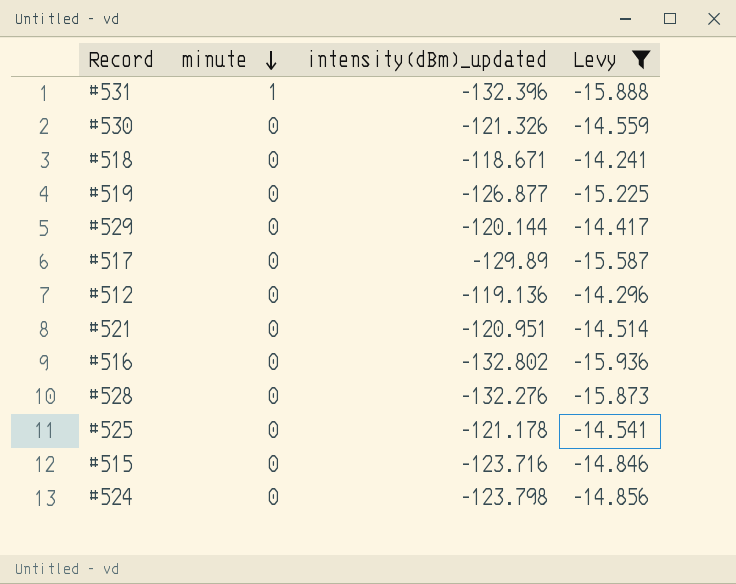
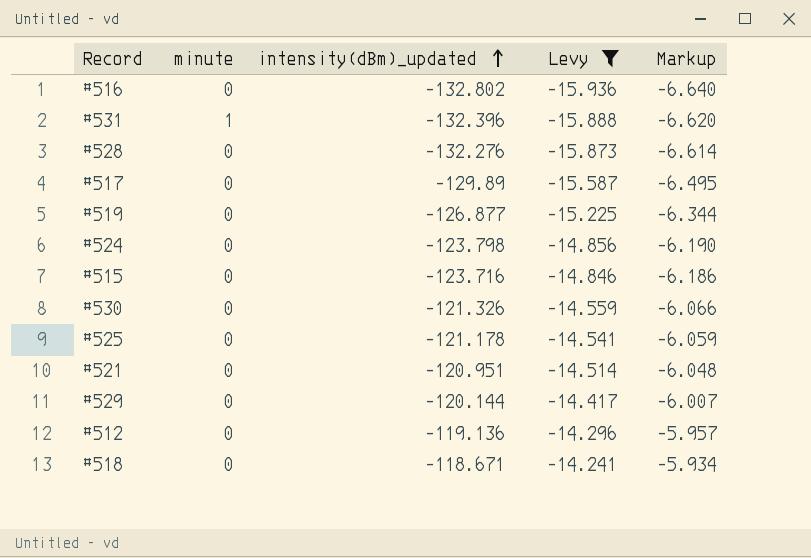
row order: minute descending -> intensity(dBm)_updated ascending
column Markup | formula: none -> [intensity(dBm)_updated] * 0.05

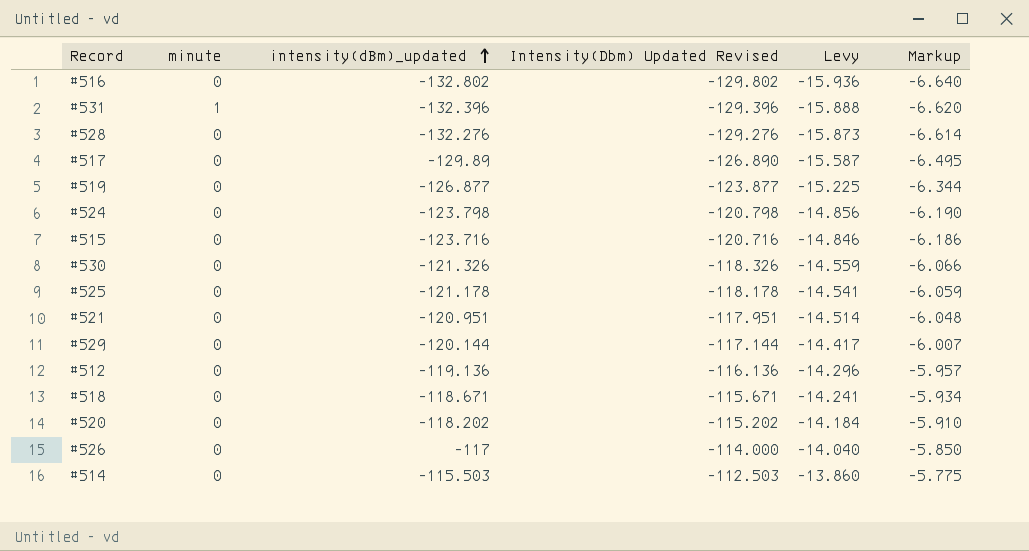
filter: Levy <= -14.241 -> none
column Intensity(Dbm) Updated Revised | formula: none -> [intensity(dBm)_updated] + 3

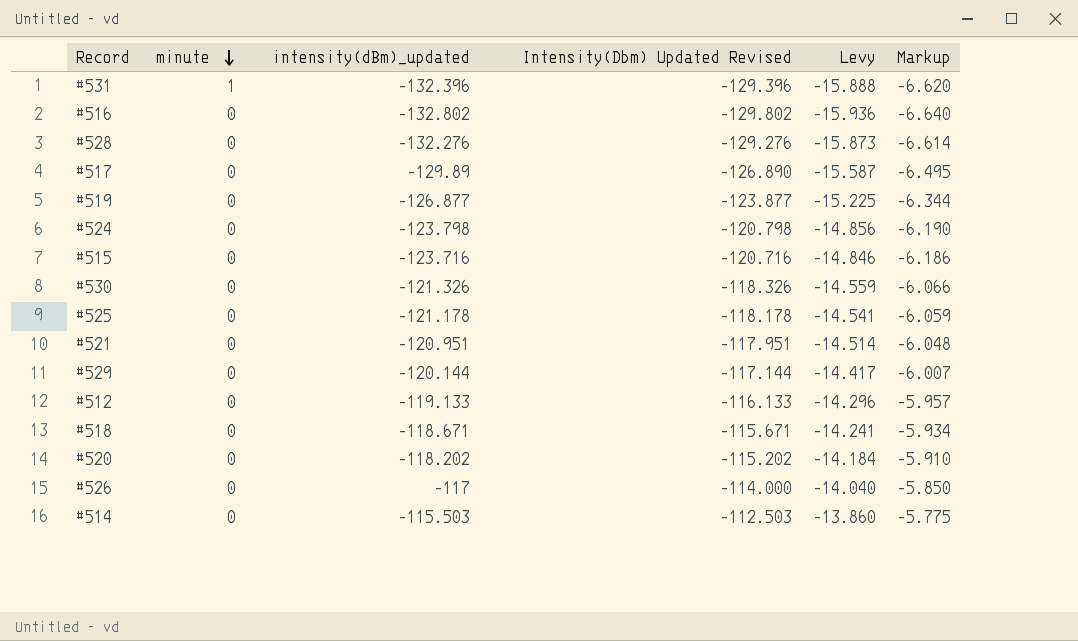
row order: intensity(dBm)_updated ascending -> minute descending
#512 | intensity(dBm)_updated: -119.136 -> -119.133
#512 | Intensity(Dbm) Updated Revised: -116.136 -> -116.133

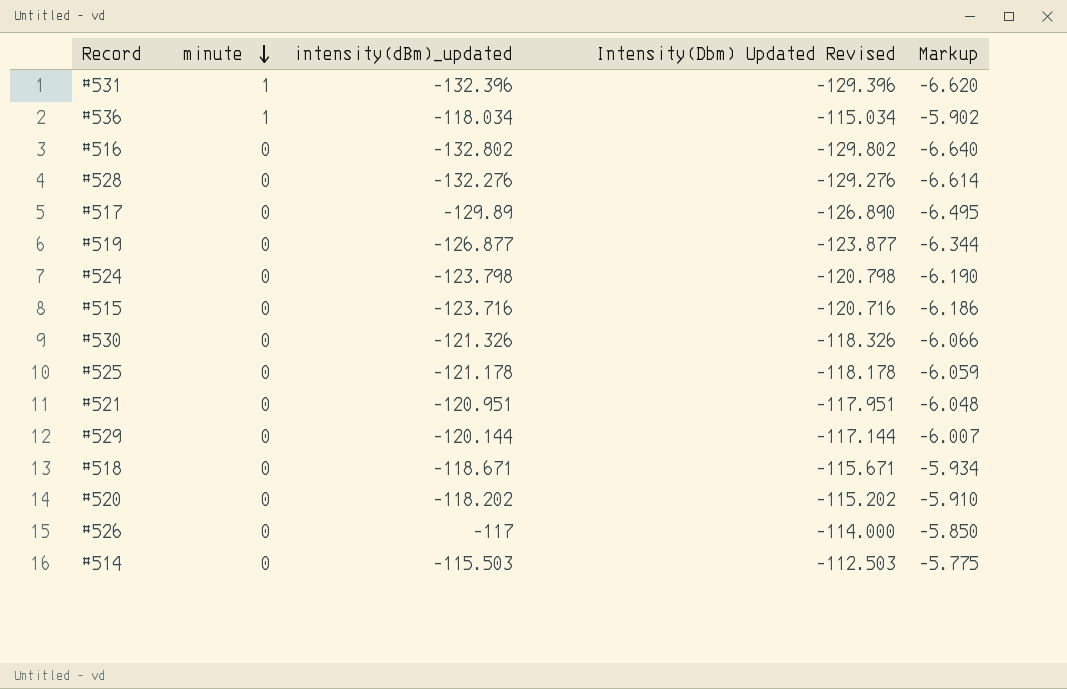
column Levy | formula: [intensity(dBm)_updated] * 0.12 -> none
row #512: 0 | -119.133 | -116.133 | -14.296 | -5.957 -> none
row #536: none -> 1 | -118.034 | -115.034 | -5.902

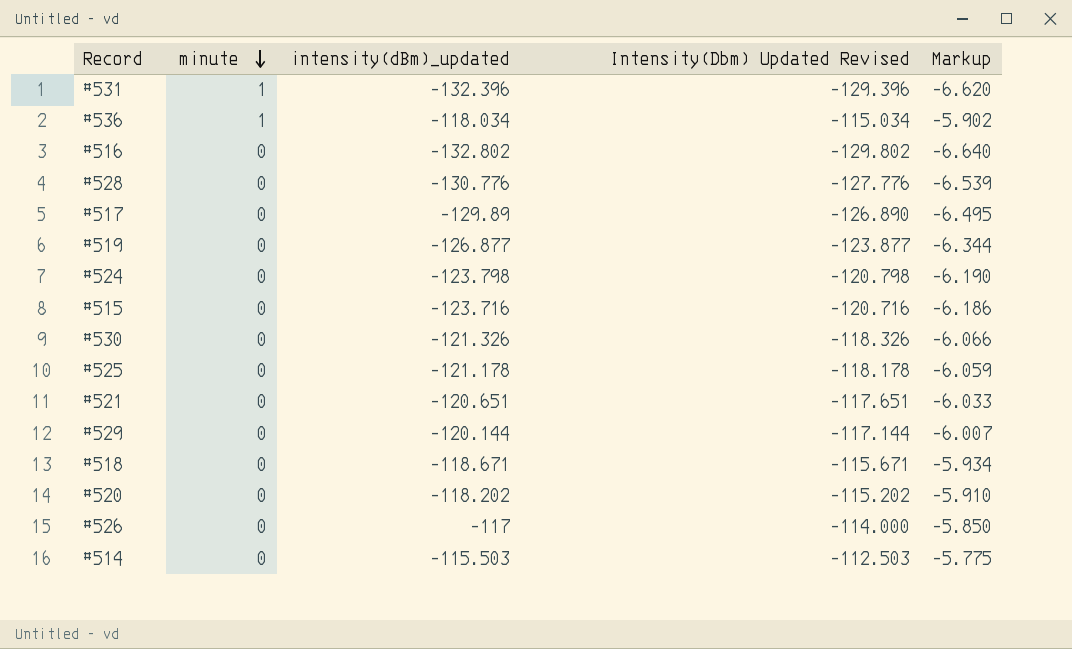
#528 | intensity(dBm)_updated: -132.276 -> -130.776
#528 | Intensity(Dbm) Updated Revised: -129.276 -> -127.776
#528 | Markup: -6.614 -> -6.539
#521 | intensity(dBm)_updated: -120.951 -> -120.651
#521 | Intensity(Dbm) Updated Revised: -117.951 -> -117.651
#521 | Markup: -6.048 -> -6.033

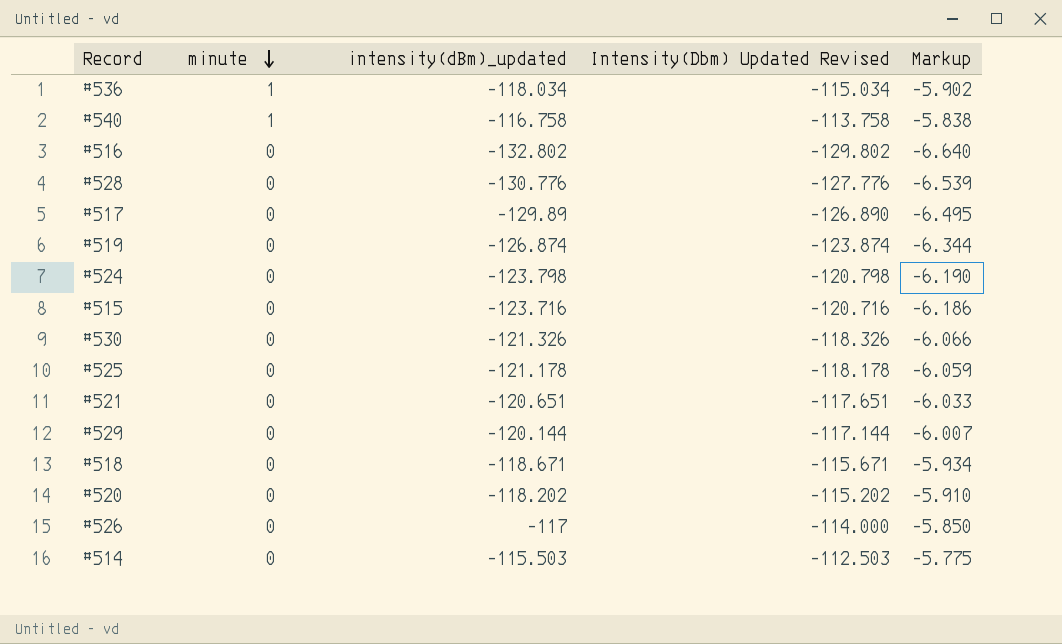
row #531: 1 | -132.396 | -129.396 | -6.620 -> none
row #540: none -> 1 | -116.758 | -113.758 | -5.838
#519 | intensity(dBm)_updated: -126.877 -> -126.874
#519 | Intensity(Dbm) Updated Revised: -123.877 -> -123.874

